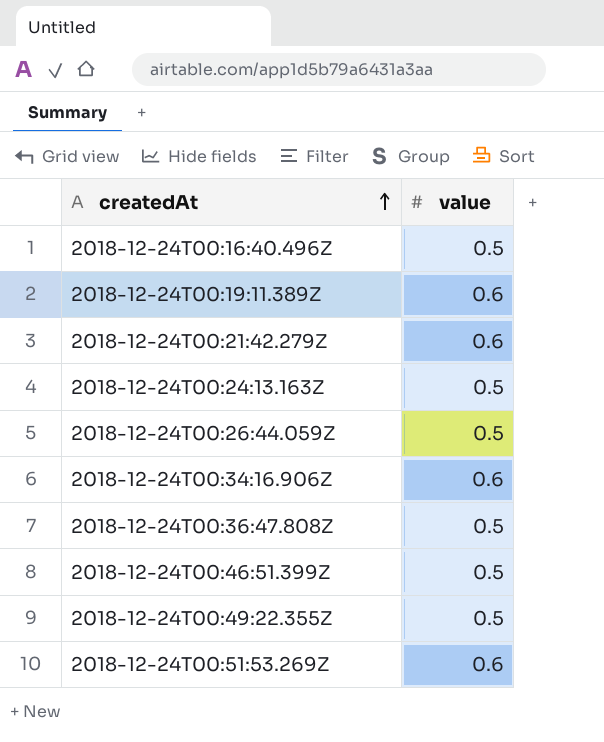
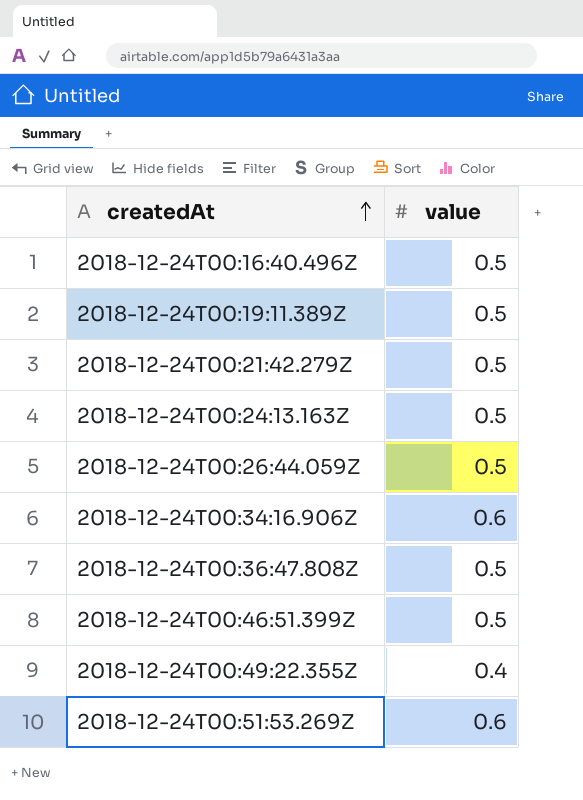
2018-12-24T00:19:11.389Z | value: 0.6 -> 0.5
2018-12-24T00:21:42.279Z | value: 0.6 -> 0.5
2018-12-24T00:49:22.355Z | value: 0.5 -> 0.4

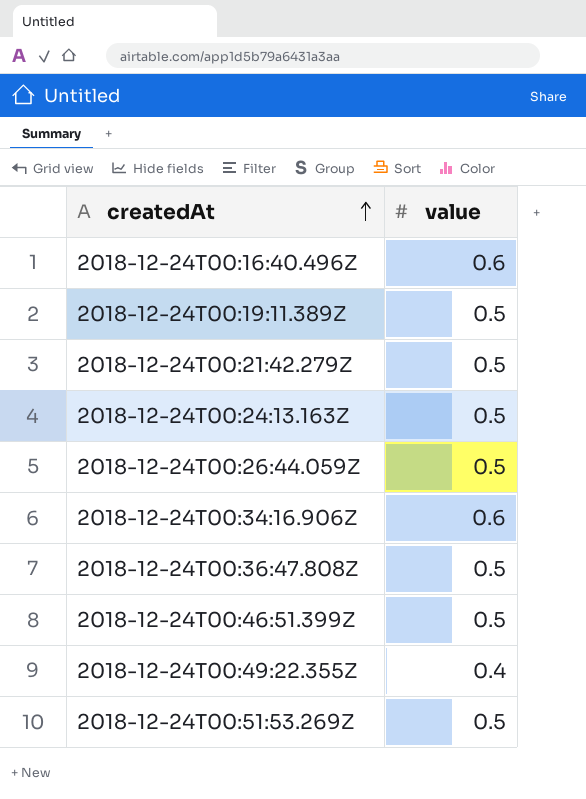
2018-12-24T00:16:40.496Z | value: 0.5 -> 0.6
2018-12-24T00:51:53.269Z | value: 0.6 -> 0.5

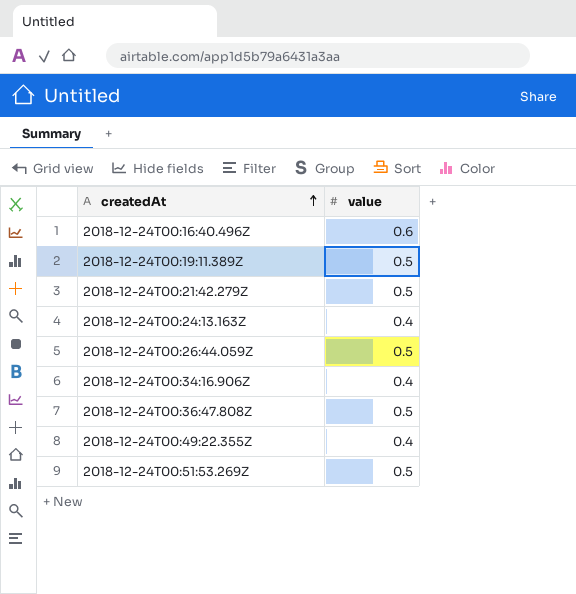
row 2018-12-24T00:46:51.399Z: 0.5 -> none
2018-12-24T00:24:13.163Z | value: 0.5 -> 0.4
2018-12-24T00:34:16.906Z | value: 0.6 -> 0.4

